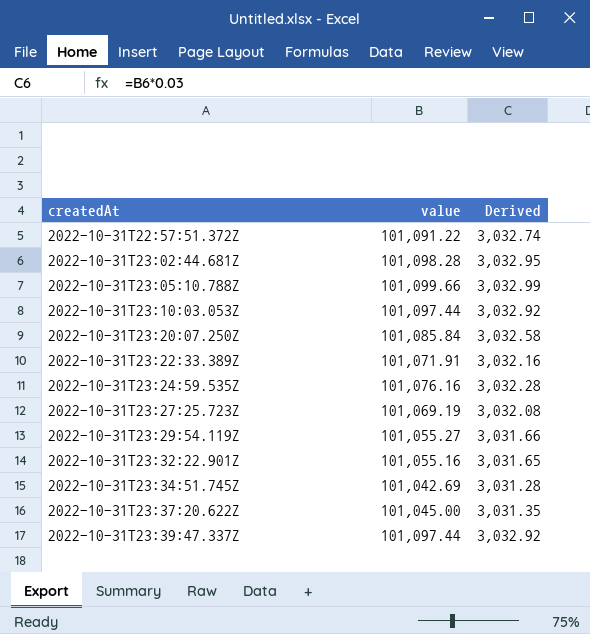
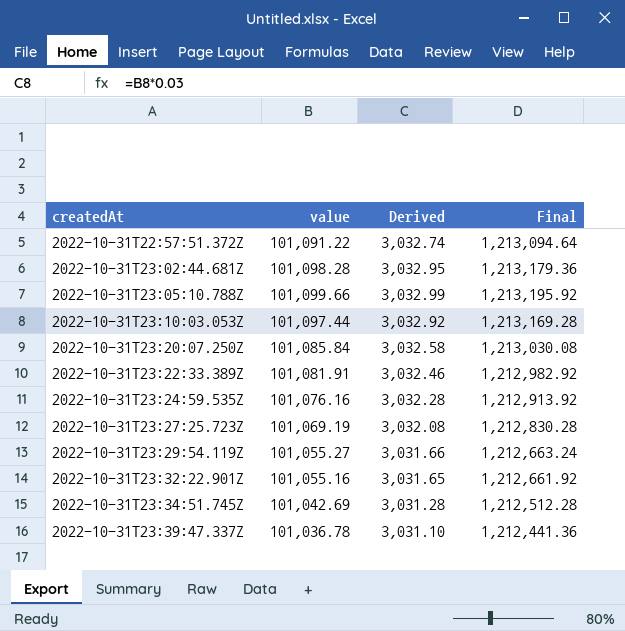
column Final | formula: none -> [value] * 12
row 2022-10-31T23:37:20.622Z: 101,045.00 | 3,031.35 -> none
2022-10-31T23:22:33.389Z | value: 101,071.91 -> 101,081.91
2022-10-31T23:22:33.389Z | Derived: 3,032.16 -> 3,032.46
2022-10-31T23:39:47.337Z | value: 101,097.44 -> 101,036.78
2022-10-31T23:39:47.337Z | Derived: 3,032.92 -> 3,031.10

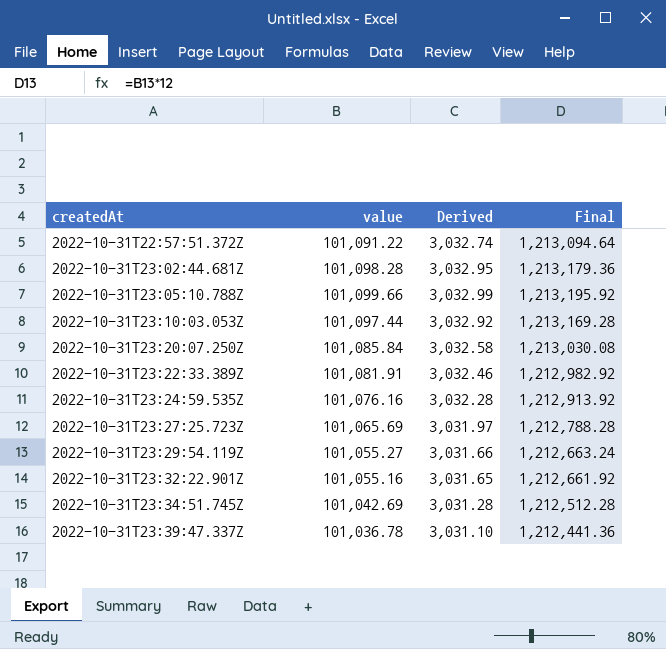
2022-10-31T23:27:25.723Z | value: 101,069.19 -> 101,065.69
2022-10-31T23:27:25.723Z | Derived: 3,032.08 -> 3,031.97
2022-10-31T23:27:25.723Z | Final: 1,212,830.28 -> 1,212,788.28

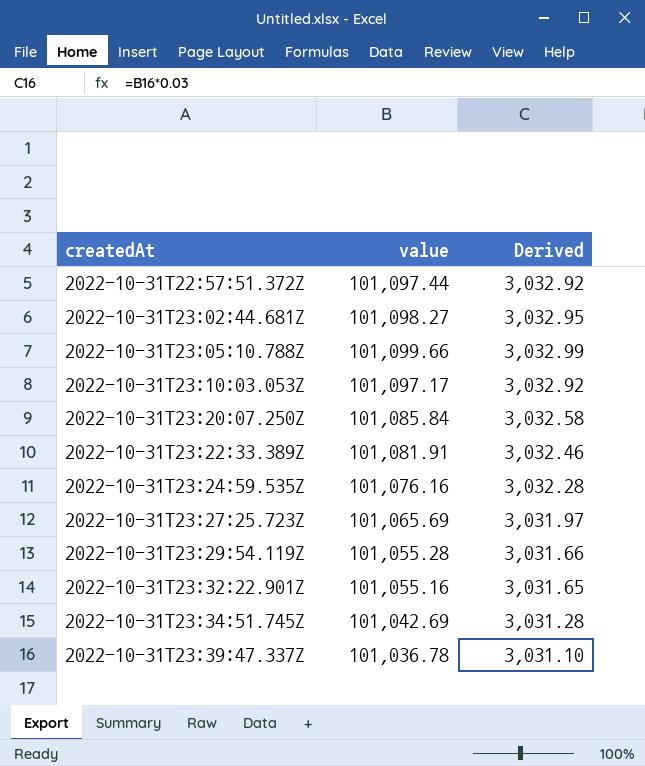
column Final | formula: [value] * 12 -> none
2022-10-31T22:57:51.372Z | value: 101,091.22 -> 101,097.44
2022-10-31T22:57:51.372Z | Derived: 3,032.74 -> 3,032.92
2022-10-31T23:02:44.681Z | value: 101,098.28 -> 101,098.27
2022-10-31T23:10:03.053Z | value: 101,097.44 -> 101,097.17
2022-10-31T23:29:54.119Z | value: 101,055.27 -> 101,055.28

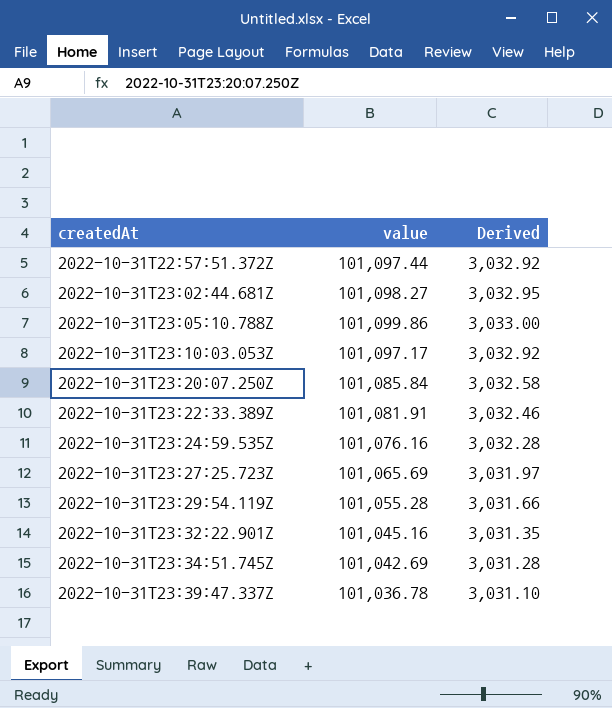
2022-10-31T23:05:10.788Z | value: 101,099.66 -> 101,099.86
2022-10-31T23:05:10.788Z | Derived: 3,032.99 -> 3,033.00
2022-10-31T23:32:22.901Z | value: 101,055.16 -> 101,045.16
2022-10-31T23:32:22.901Z | Derived: 3,031.65 -> 3,031.35

